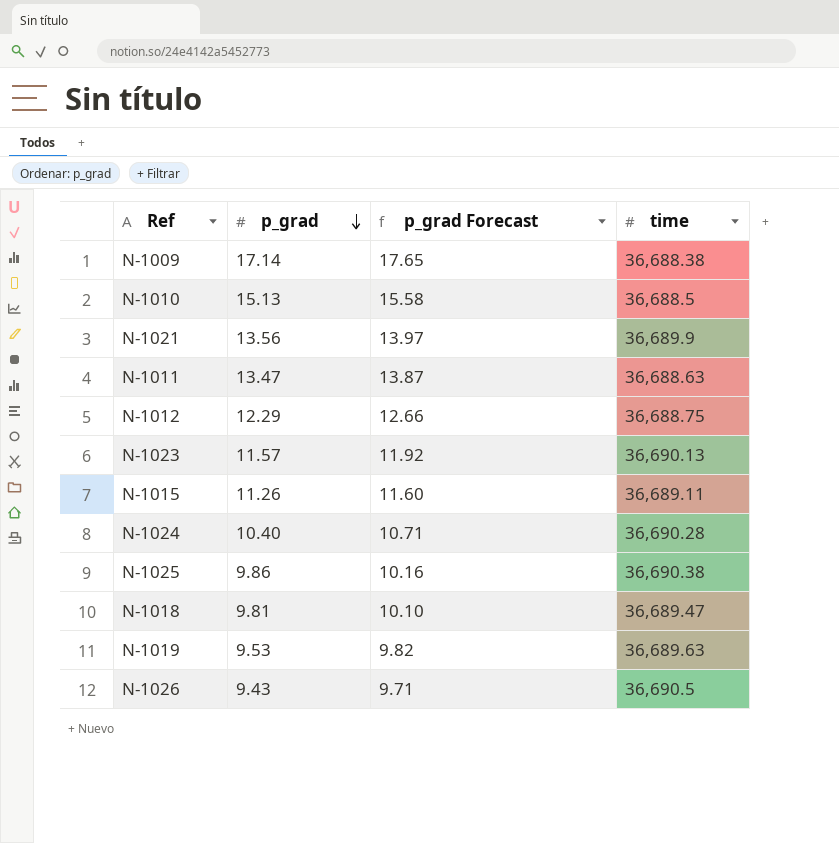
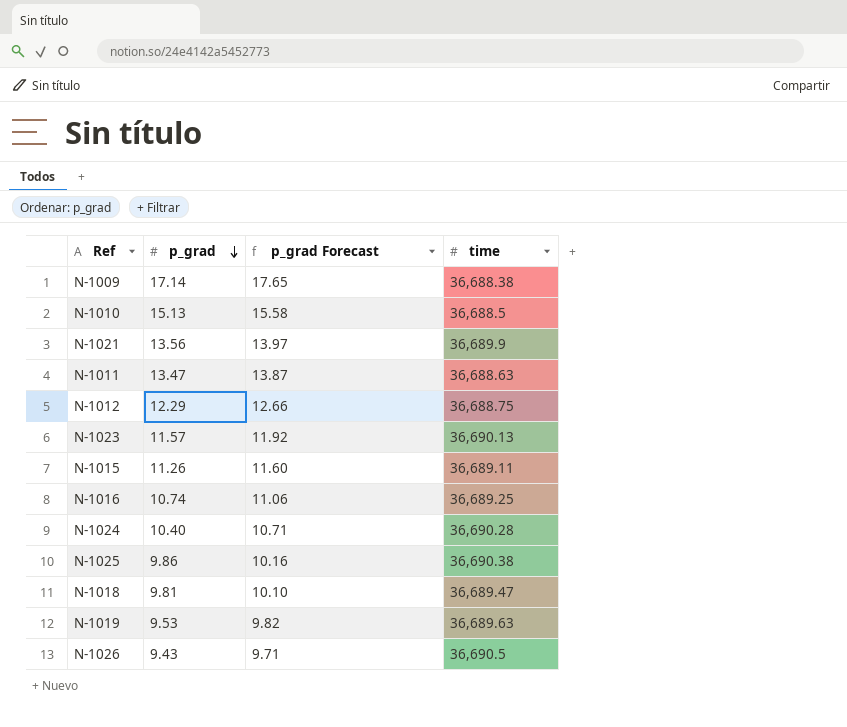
row N-1016: none -> 10.74 | 11.06 | 36,689.25

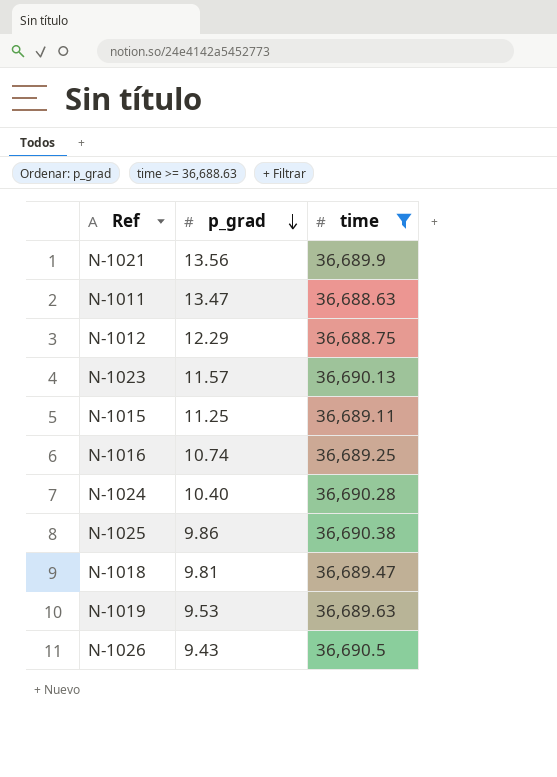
filter: none -> time >= 36,688.63
column p_grad Forecast | formula: [p_grad] * 1.03 -> none
N-1015 | p_grad: 11.26 -> 11.25

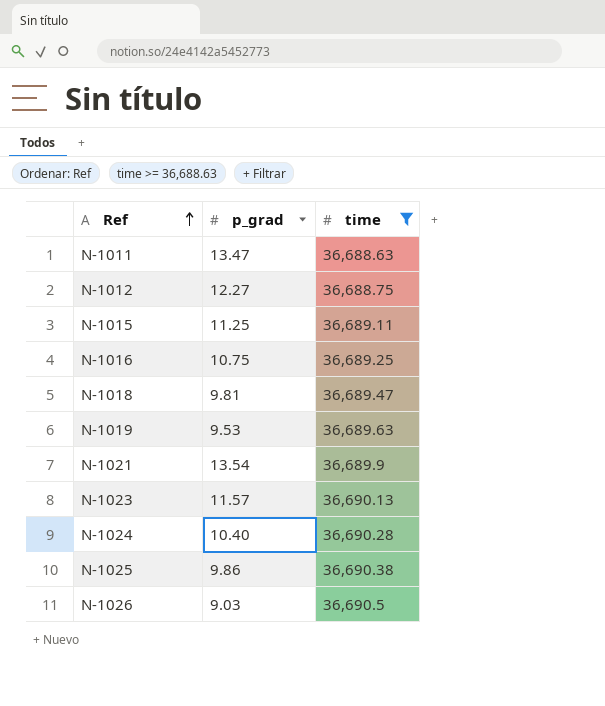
row order: p_grad descending -> Ref ascending
N-1012 | p_grad: 12.29 -> 12.27
N-1016 | p_grad: 10.74 -> 10.75
N-1021 | p_grad: 13.56 -> 13.54
N-1026 | p_grad: 9.43 -> 9.03

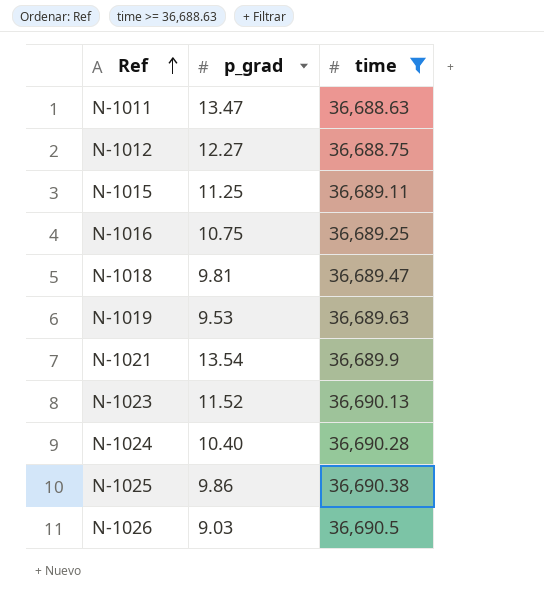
N-1023 | p_grad: 11.57 -> 11.52

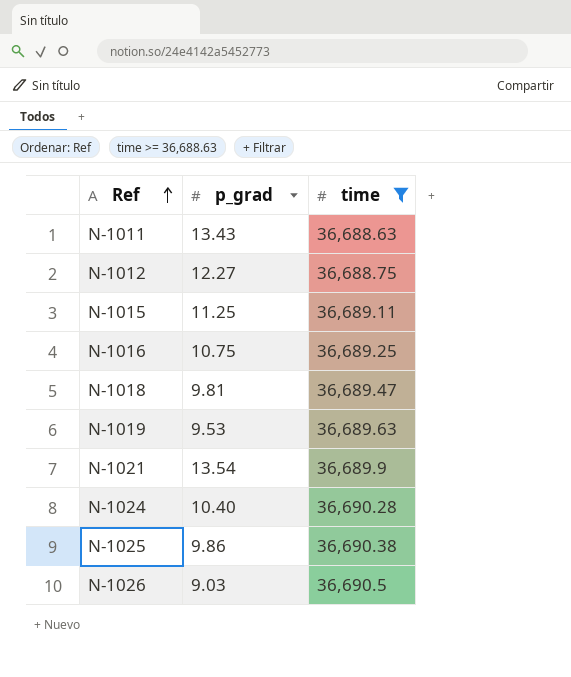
row N-1023: 11.52 | 36,690.13 -> none
N-1011 | p_grad: 13.47 -> 13.43

